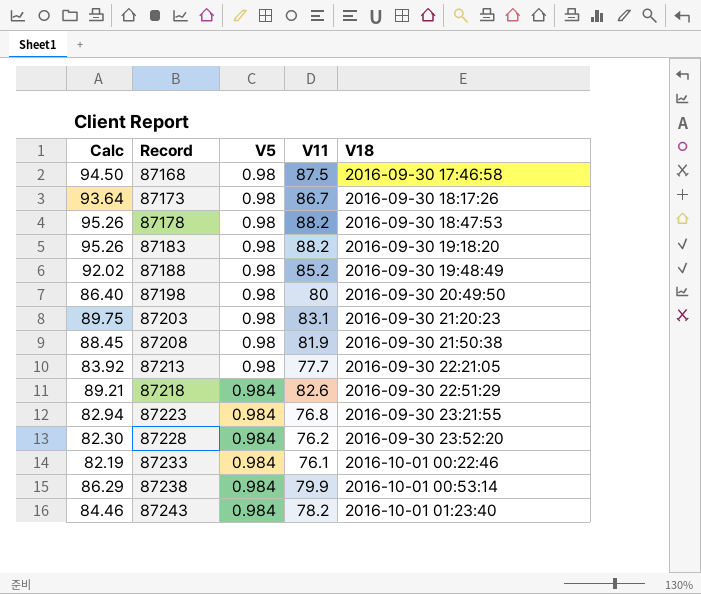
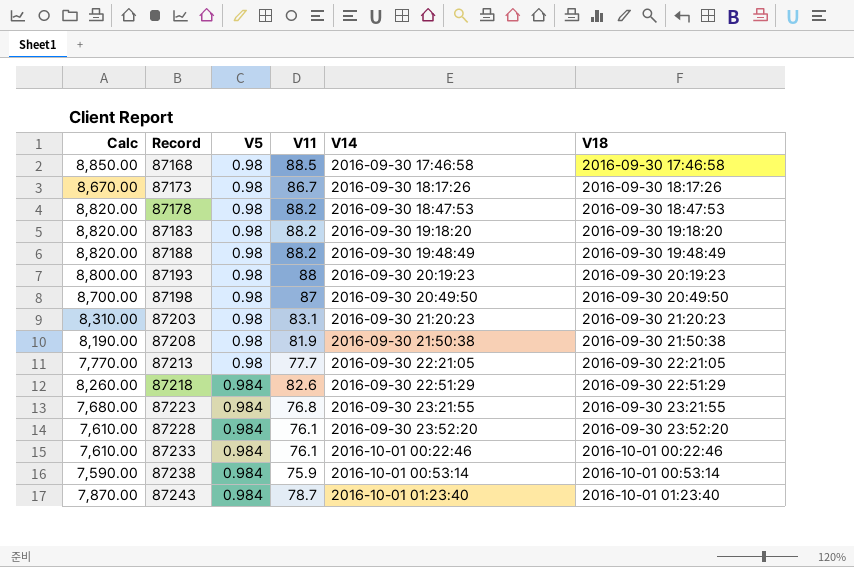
column Calc | formula: [V11] * 1.08 -> [V11] * 100
column V14 | position: none -> 5
87168 | V11: 87.5 -> 88.5
87188 | V11: 85.2 -> 88.2
row 87193: none -> 8,800.00 | 0.98 | 88 | 2016-09-30 20:19:23 | 2016-09-30 20:19:23
87198 | V11: 80 -> 87
87228 | V11: 76.2 -> 76.1
87238 | V11: 79.9 -> 75.9
87243 | V11: 78.2 -> 78.7

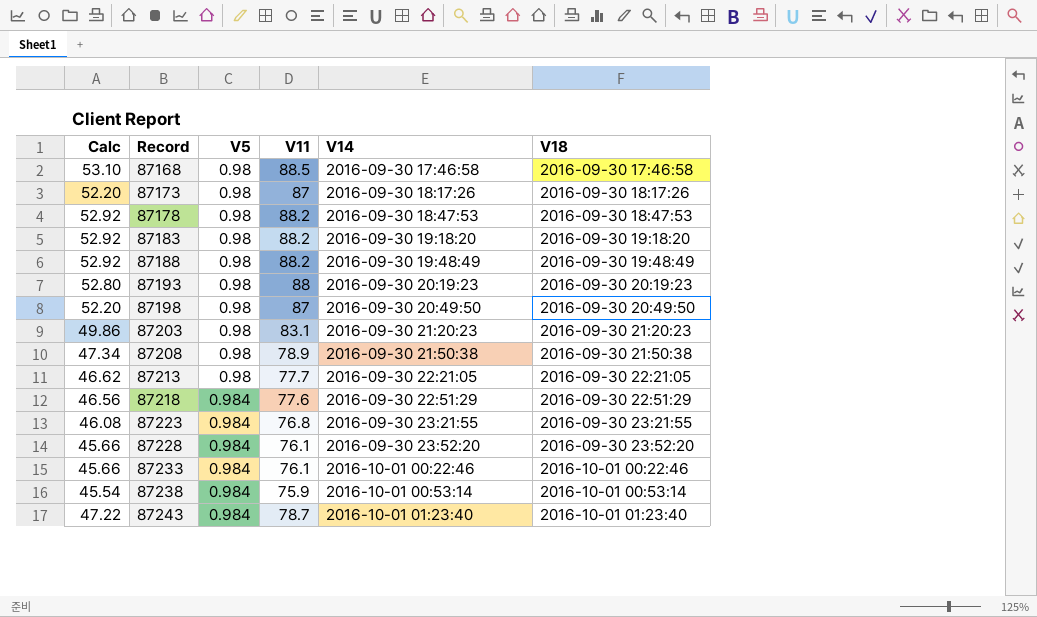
column Calc | formula: [V11] * 100 -> [V11] * 0.6
87173 | V11: 86.7 -> 87
87208 | V11: 81.9 -> 78.9
87218 | V11: 82.6 -> 77.6

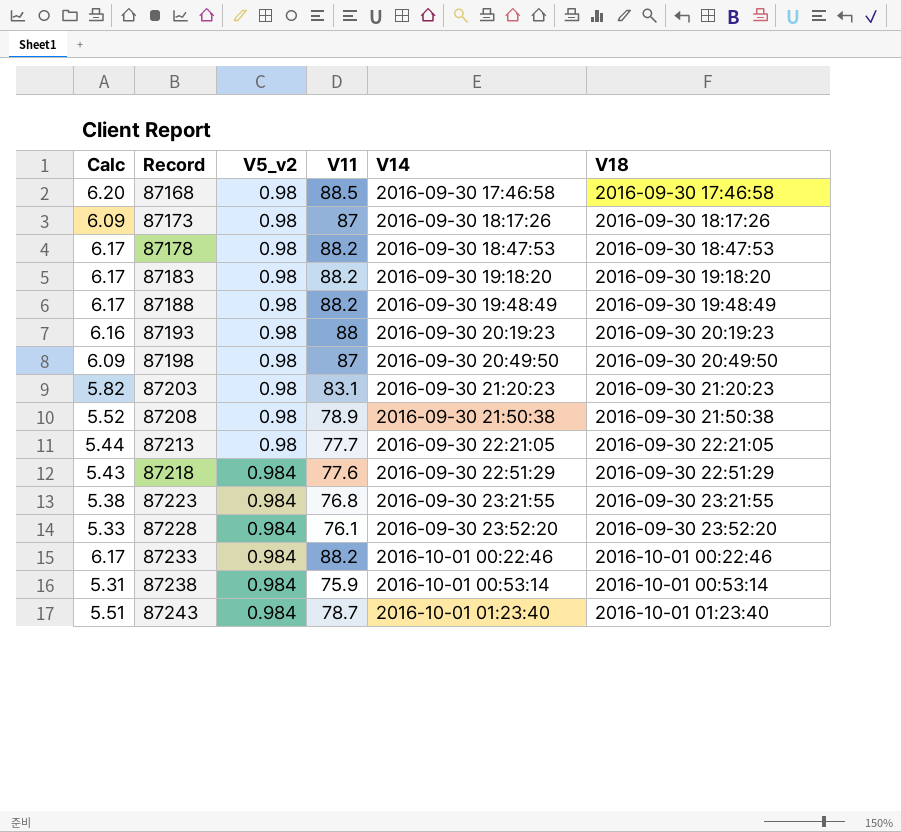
column Calc | formula: [V11] * 0.6 -> [V11] * 0.07
column name: V5 -> V5_v2
87233 | V11: 76.1 -> 88.2

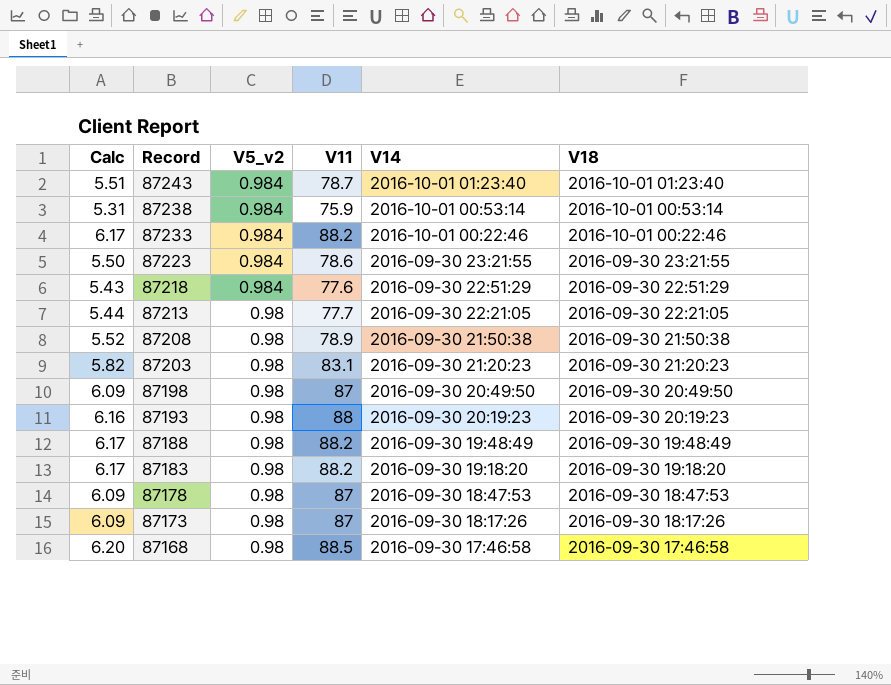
row order: Record ascending -> Record descending
row 87228: 5.33 | 0.984 | 76.1 | 2016-09-30 23:52:20 | 2016-09-30 23:52:20 -> none
87223 | Calc: 5.38 -> 5.50
87223 | V11: 76.8 -> 78.6
87178 | Calc: 6.17 -> 6.09
87178 | V11: 88.2 -> 87

